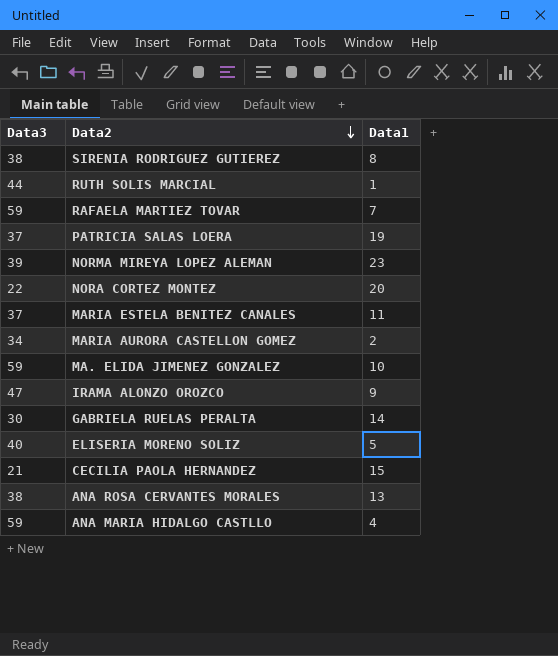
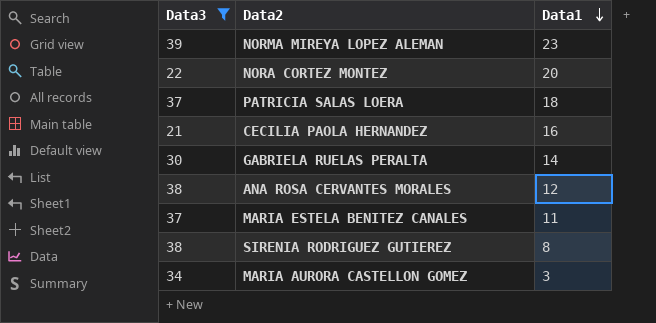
filter: none -> Data3 <= 39
row order: Data2 descending -> Data1 descending
PATRICIA SALAS LOERA | Data1: 19 -> 18
CECILIA PAOLA HERNANDEZ | Data1: 15 -> 16
ANA ROSA CERVANTES MORALES | Data1: 13 -> 12
MARIA AURORA CASTELLON GOMEZ | Data1: 2 -> 3

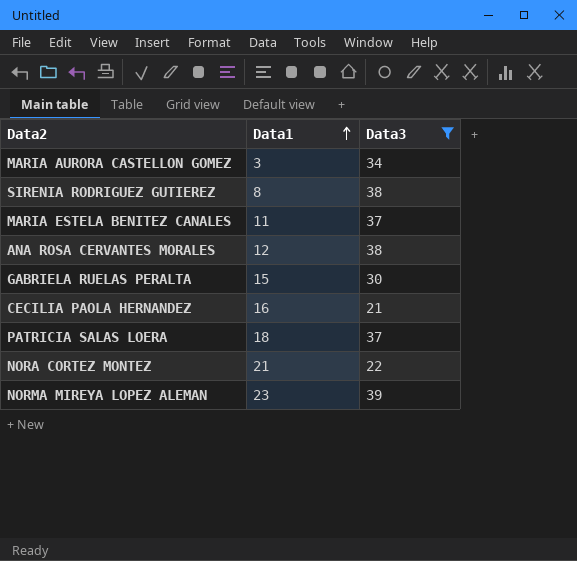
row order: Data1 descending -> Data1 ascending
column Data3 | position: 1 -> 3
GABRIELA RUELAS PERALTA | Data1: 14 -> 15
NORA CORTEZ MONTEZ | Data1: 20 -> 21

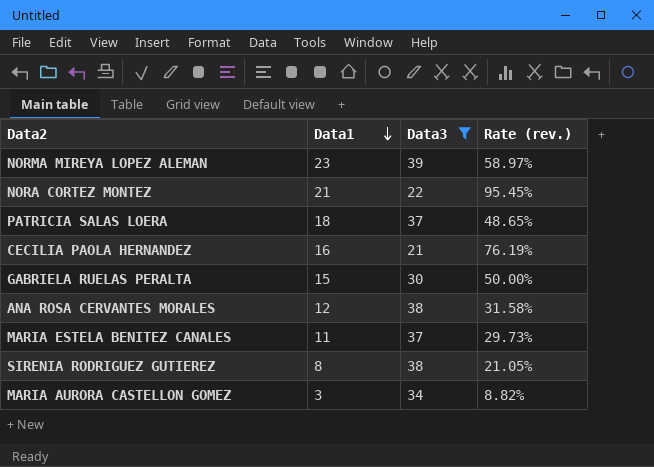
row order: Data1 ascending -> Data1 descending
column Rate (rev.) | formula: none -> [Data1] / [Data3]

